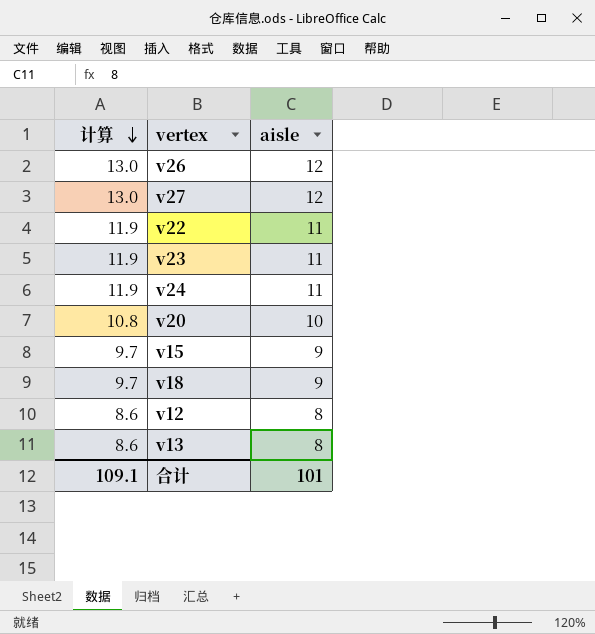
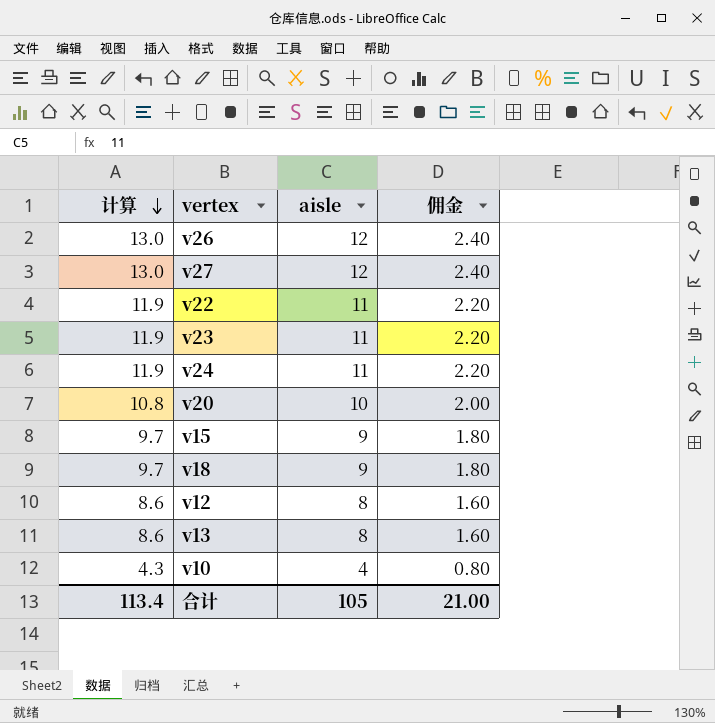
column 佣金 | formula: none -> [aisle] * 0.2
row v10: none -> 4.3 | 4 | 0.80
合计 | 计算: 109.1 -> 113.4
合计 | aisle: 101 -> 105

